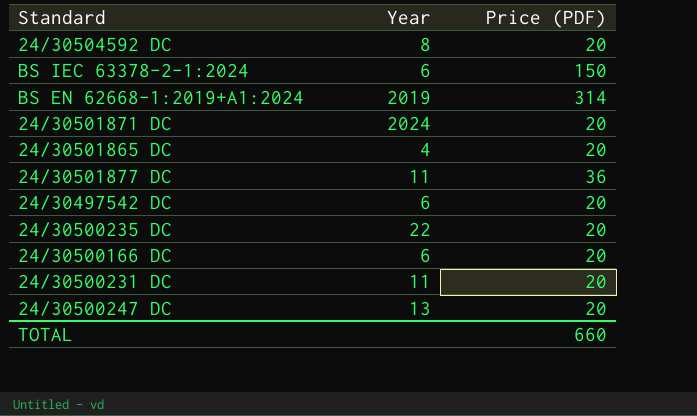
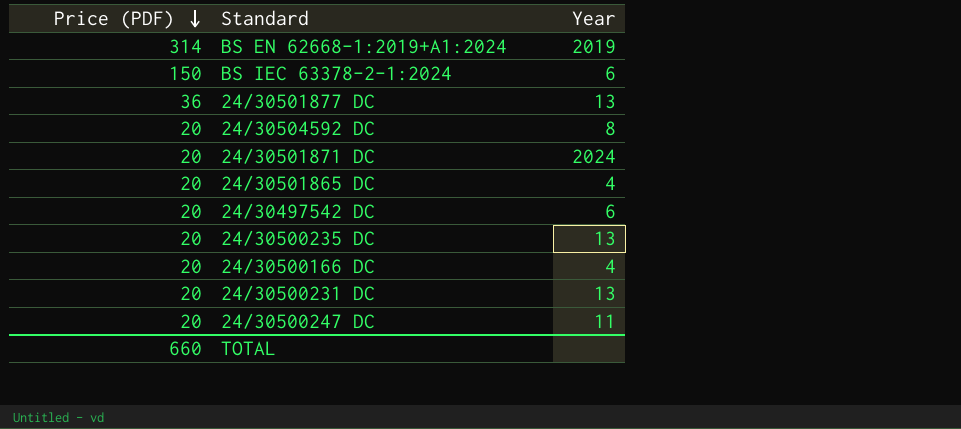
row order: none -> Price (PDF) descending
column Price (PDF) | position: 3 -> 1
24/30501877 DC | Year: 11 -> 13
24/30500235 DC | Year: 22 -> 13
24/30500166 DC | Year: 6 -> 4
24/30500231 DC | Year: 11 -> 13
24/30500247 DC | Year: 13 -> 11

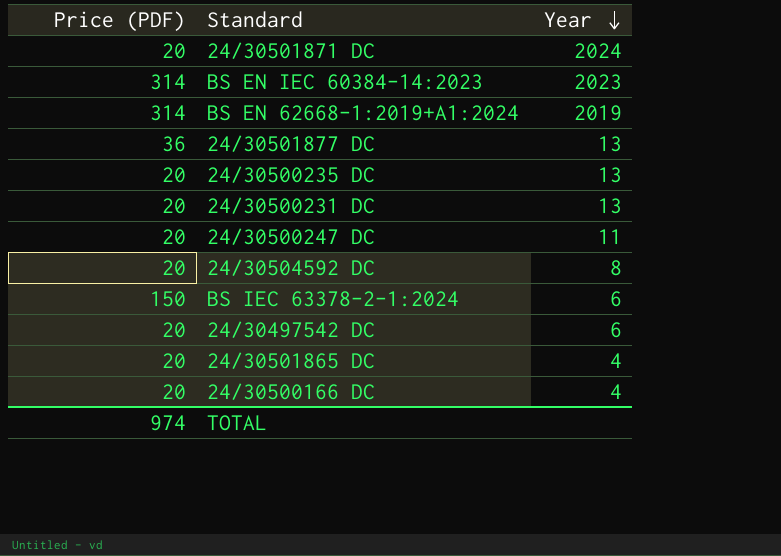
row order: Price (PDF) descending -> Year descending
row BS EN IEC 60384-14:2023: none -> 314 | 2023
TOTAL | Price (PDF): 660 -> 974

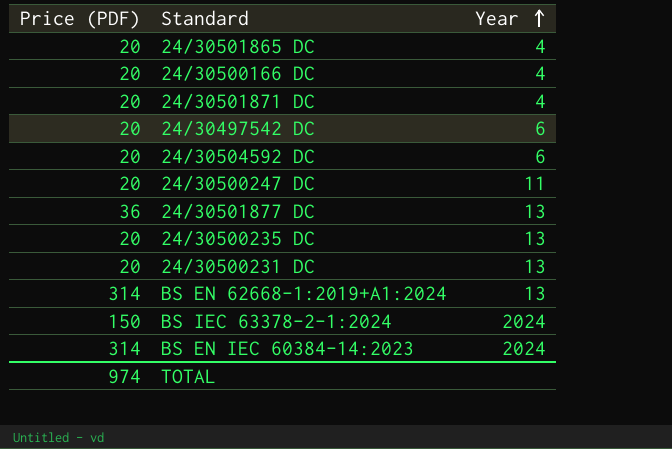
row order: Year descending -> Year ascending
24/30501871 DC | Year: 2024 -> 4
24/30504592 DC | Year: 8 -> 6
BS EN 62668-1:2019+A1:2024 | Year: 2019 -> 13
BS IEC 63378-2-1:2024 | Year: 6 -> 2024
BS EN IEC 60384-14:2023 | Year: 2023 -> 2024

